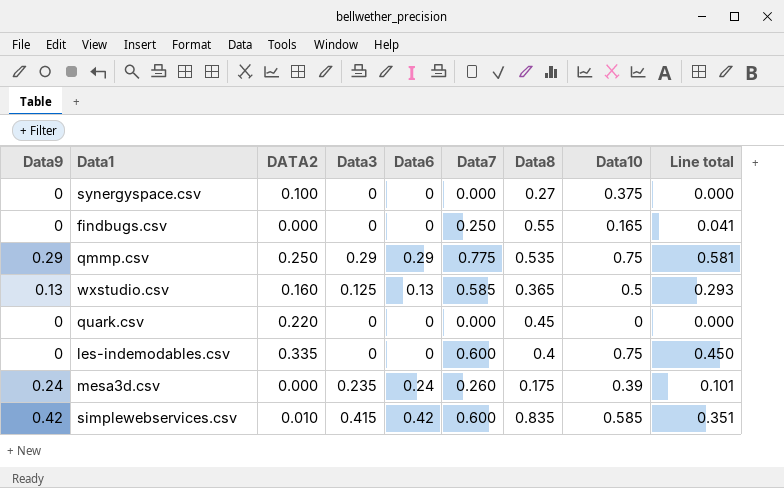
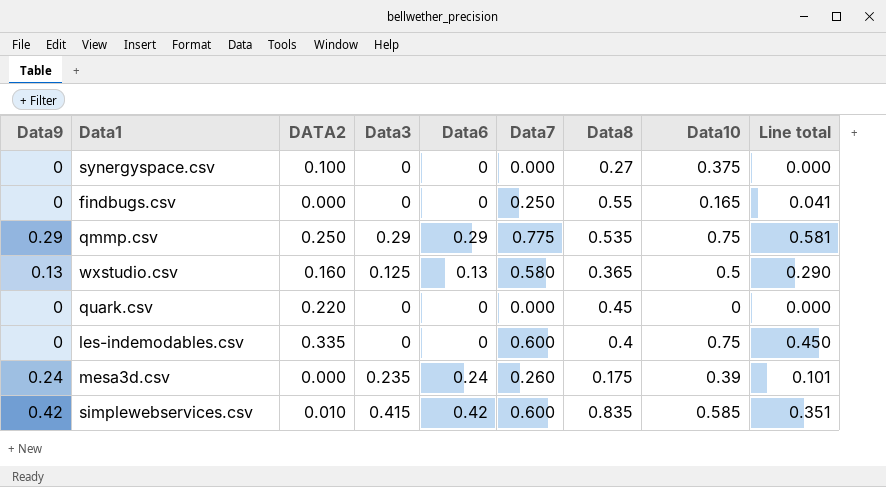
wxstudio.csv | Data7: 0.585 -> 0.580
wxstudio.csv | Line total: 0.293 -> 0.290

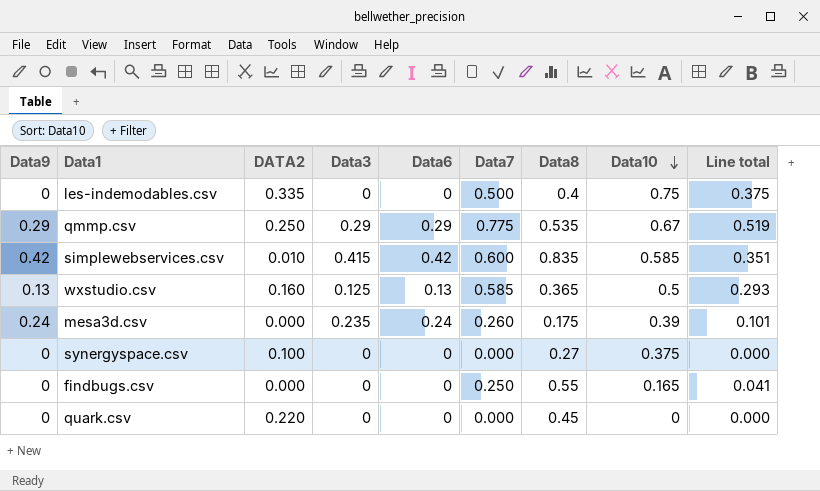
row order: none -> Data10 descending
les-indemodables.csv | Data7: 0.600 -> 0.500
les-indemodables.csv | Line total: 0.450 -> 0.375
qmmp.csv | Data10: 0.75 -> 0.67
qmmp.csv | Line total: 0.581 -> 0.519
wxstudio.csv | Data7: 0.580 -> 0.585
wxstudio.csv | Line total: 0.290 -> 0.293

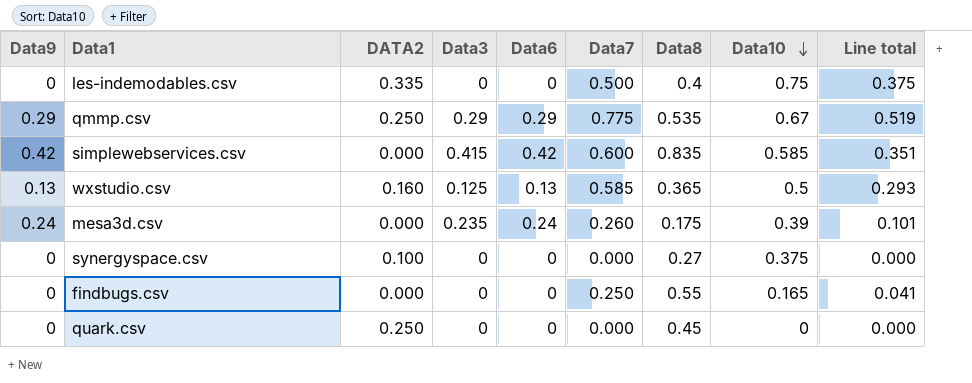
simplewebservices.csv | DATA2: 0.010 -> 0.000
quark.csv | DATA2: 0.220 -> 0.250

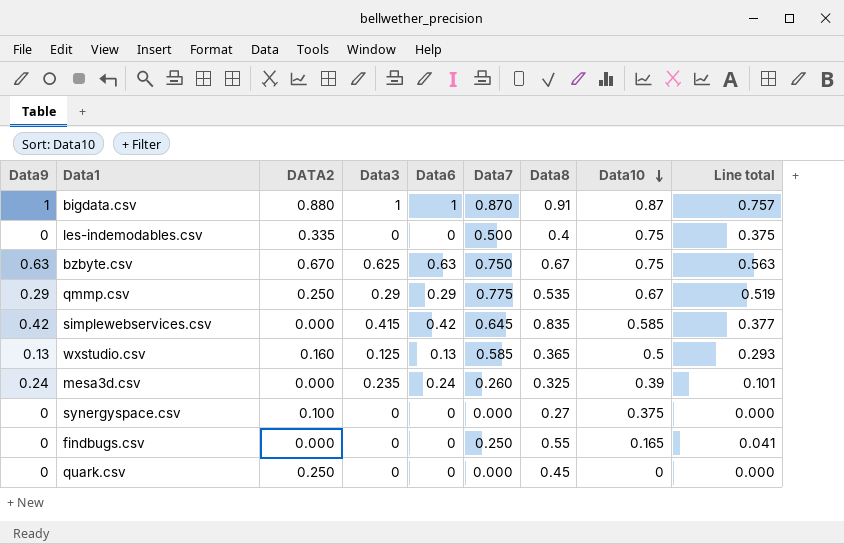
row bigdata.csv: none -> 1 | 0.880 | 1 | 1 | 0.870 | 0.91 | 0.87 | 0.757
row bzbyte.csv: none -> 0.63 | 0.670 | 0.625 | 0.63 | 0.750 | 0.67 | 0.75 | 0.563
simplewebservices.csv | Data7: 0.600 -> 0.645
simplewebservices.csv | Line total: 0.351 -> 0.377
mesa3d.csv | Data8: 0.175 -> 0.325

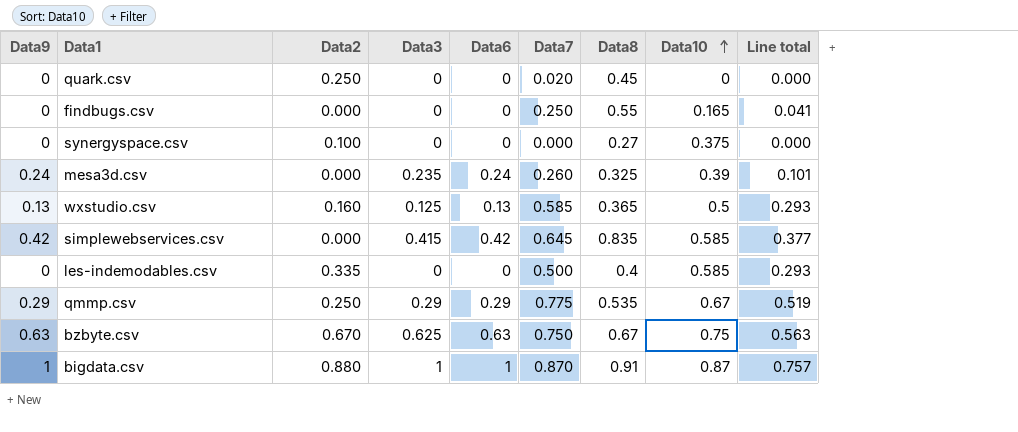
row order: Data10 descending -> Data10 ascending
column name: DATA2 -> Data2
quark.csv | Data7: 0.000 -> 0.020
les-indemodables.csv | Data10: 0.75 -> 0.585
les-indemodables.csv | Line total: 0.375 -> 0.293

